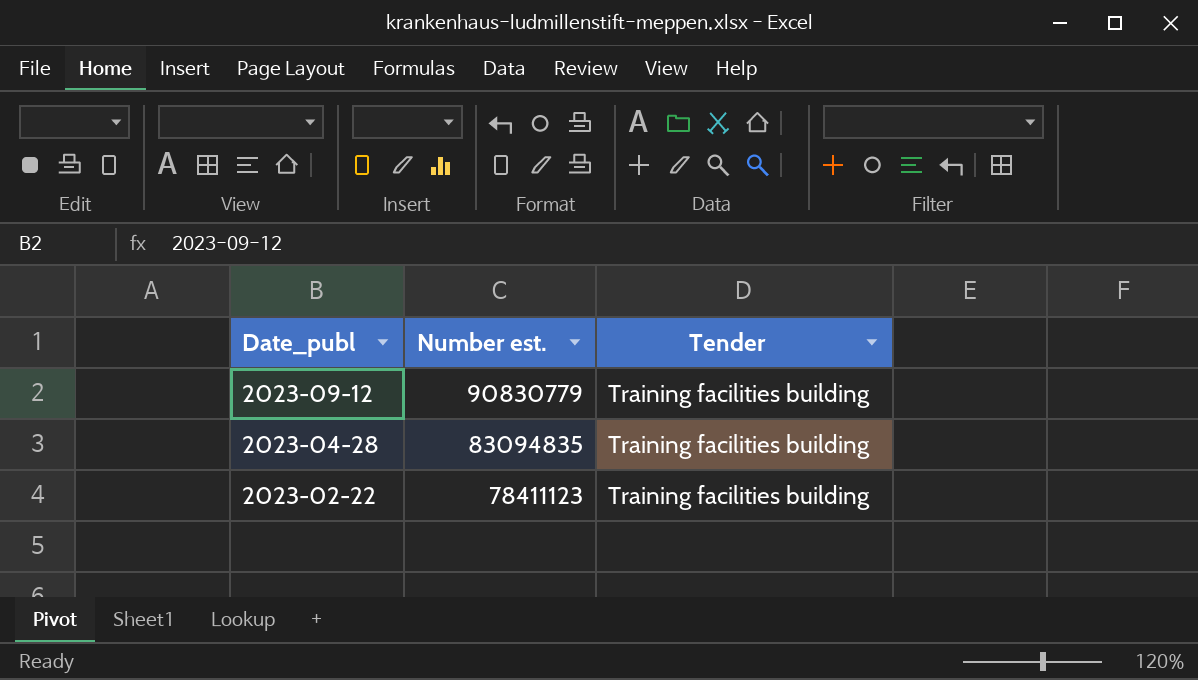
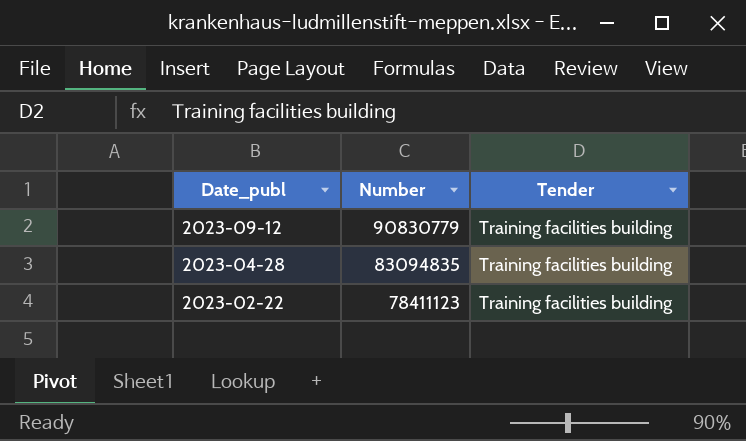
column name: Number est. -> Number

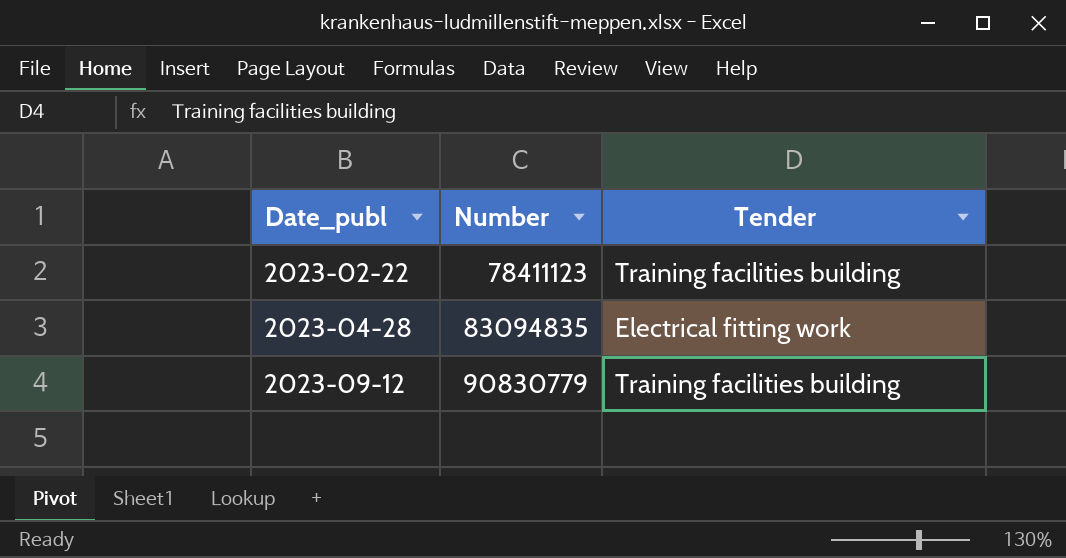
row order: Date_publ descending -> Date_publ ascending
2023-04-28 | Tender: Training facilities building -> Electrical fitting work

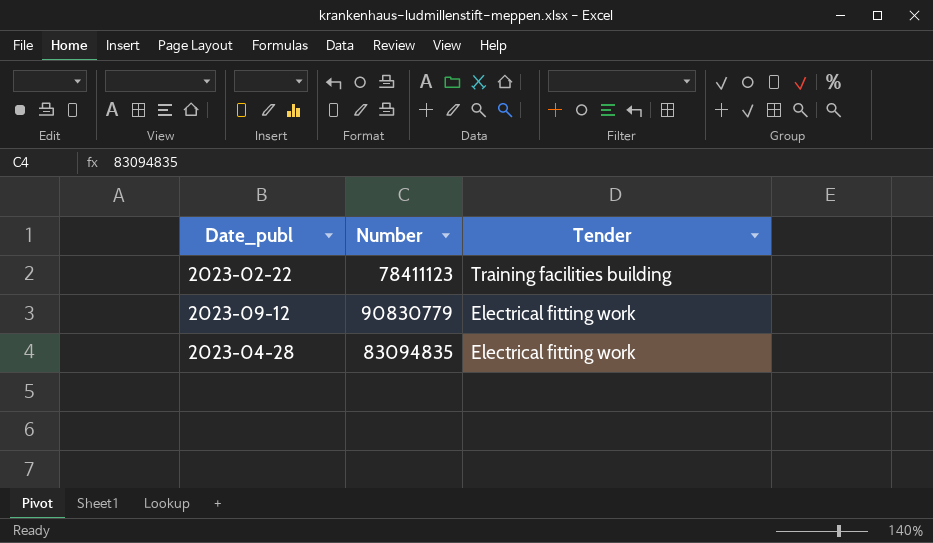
row order: Date_publ ascending -> Tender descending
2023-09-12 | Tender: Training facilities building -> Electrical fitting work

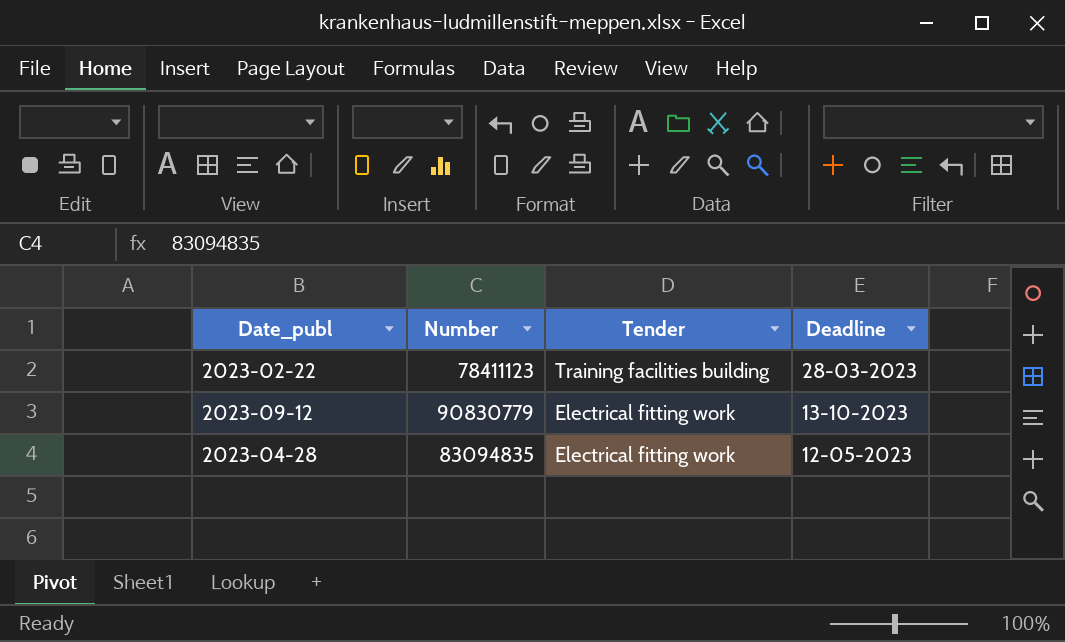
column Deadline | position: none -> 4

